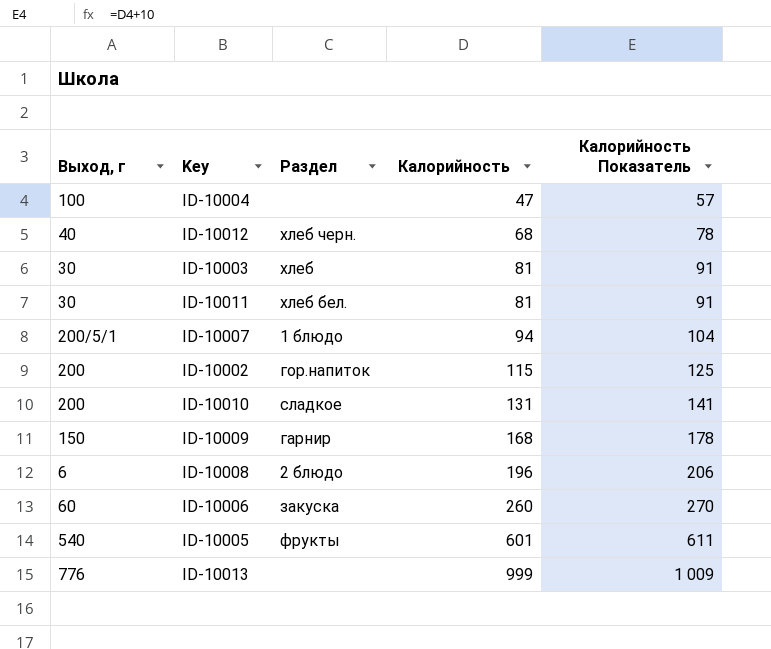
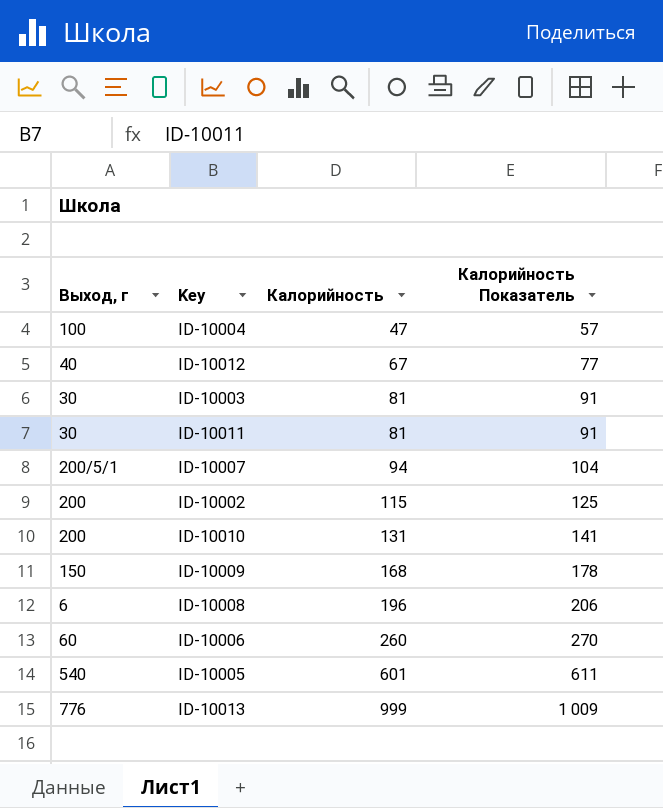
column Раздел | position: 3 -> none
ID-10012 | Калорийность: 68 -> 67
ID-10012 | Калорийность Показатель: 78 -> 77

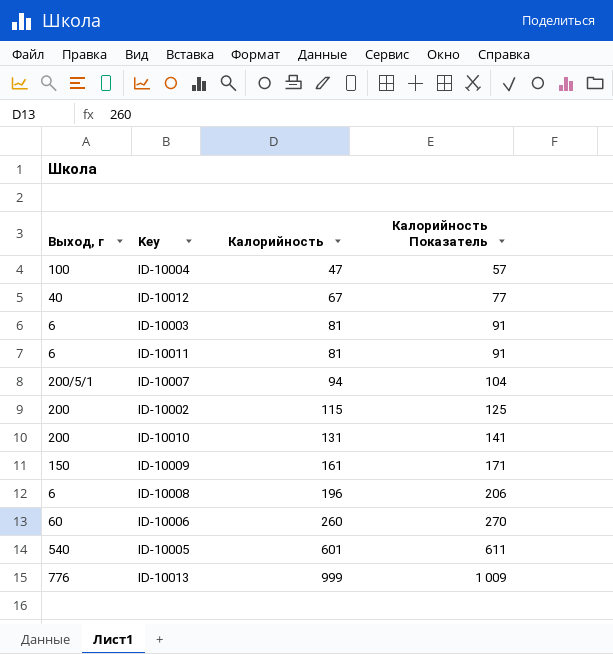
ID-10003 | Выход, г: 30 -> 6
ID-10011 | Выход, г: 30 -> 6
ID-10009 | Калорийность: 168 -> 161
ID-10009 | Калорийность Показатель: 178 -> 171

